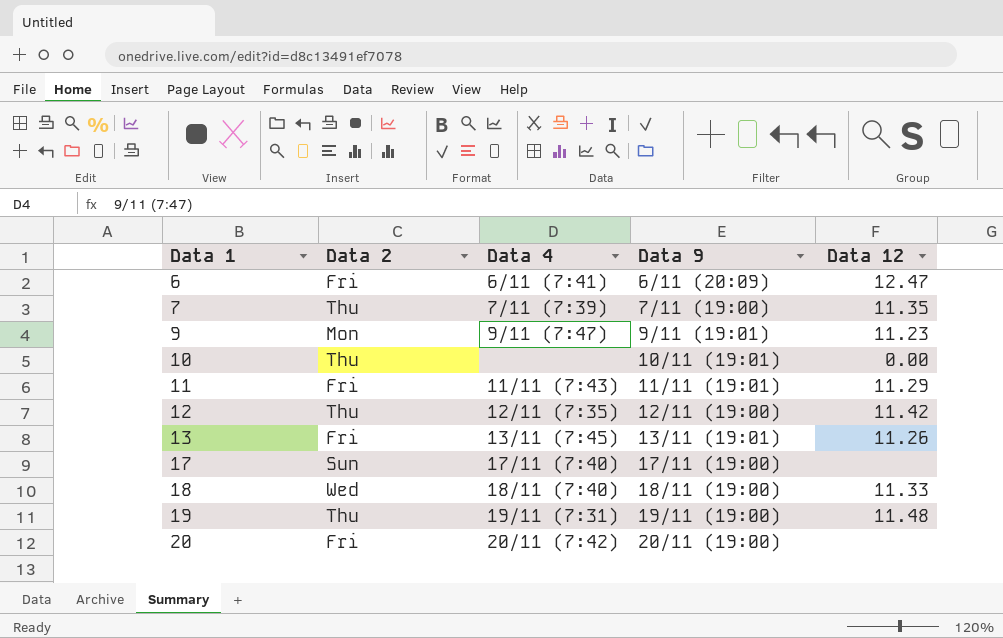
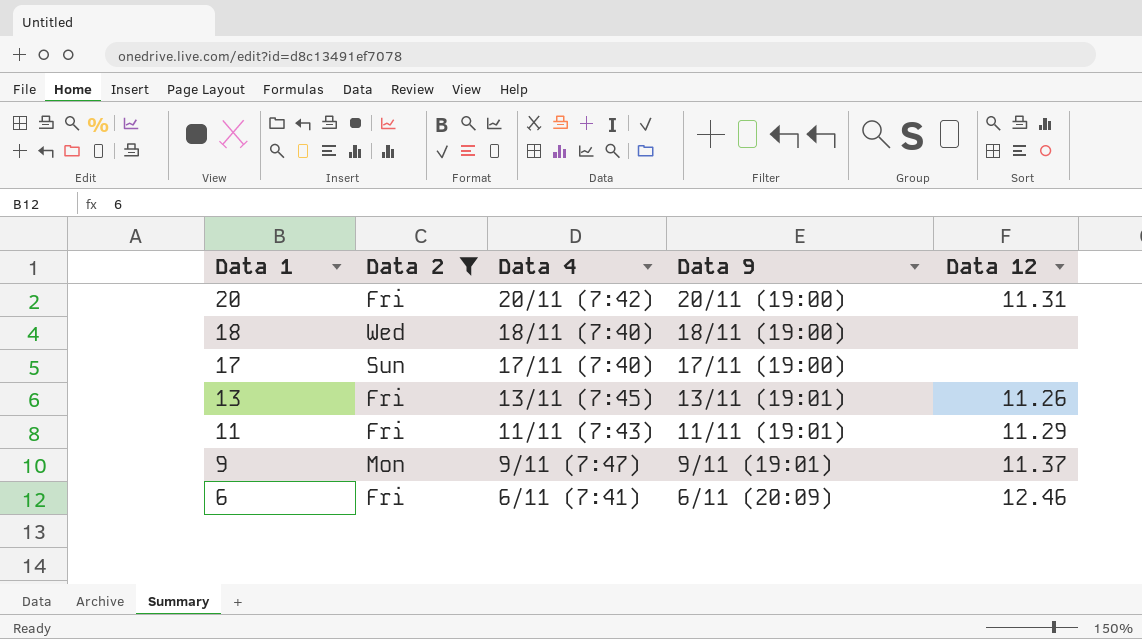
filter: none -> Data 2 != Thu
row order: Data 1 ascending -> Data 1 descending
20 | Data 12: none -> 11.31
18 | Data 12: 11.33 -> none
9 | Data 12: 11.23 -> 11.37
6 | Data 12: 12.47 -> 12.46

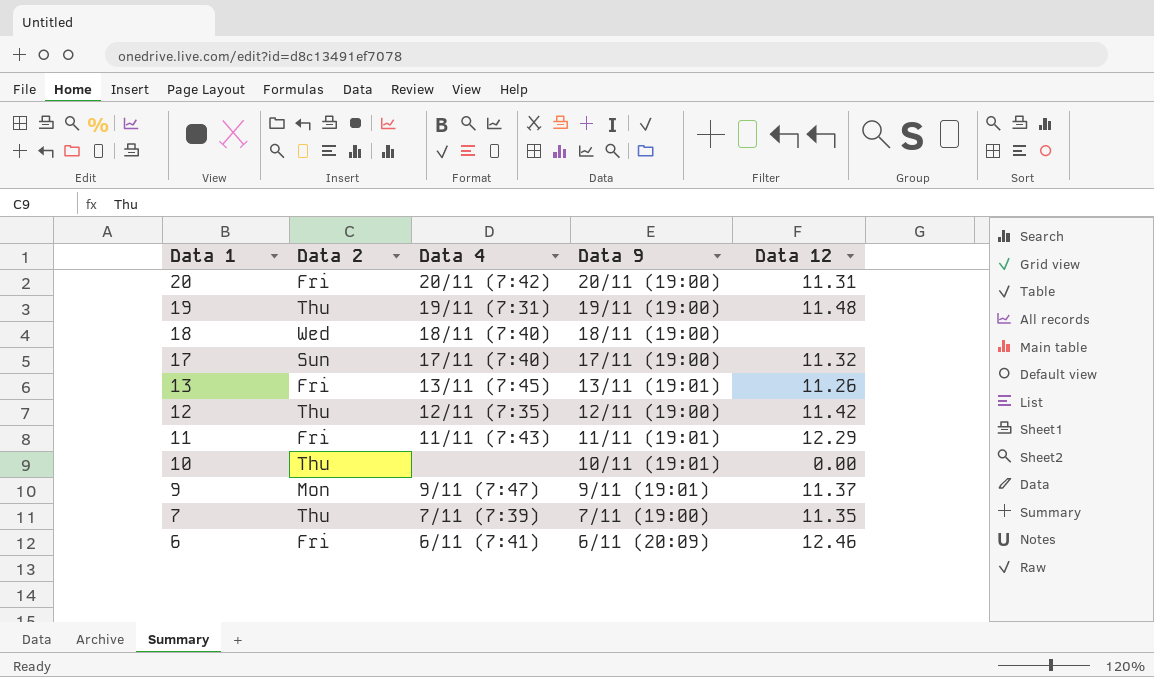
filter: Data 2 != Thu -> none
17 | Data 12: none -> 11.32
11 | Data 12: 11.29 -> 12.29

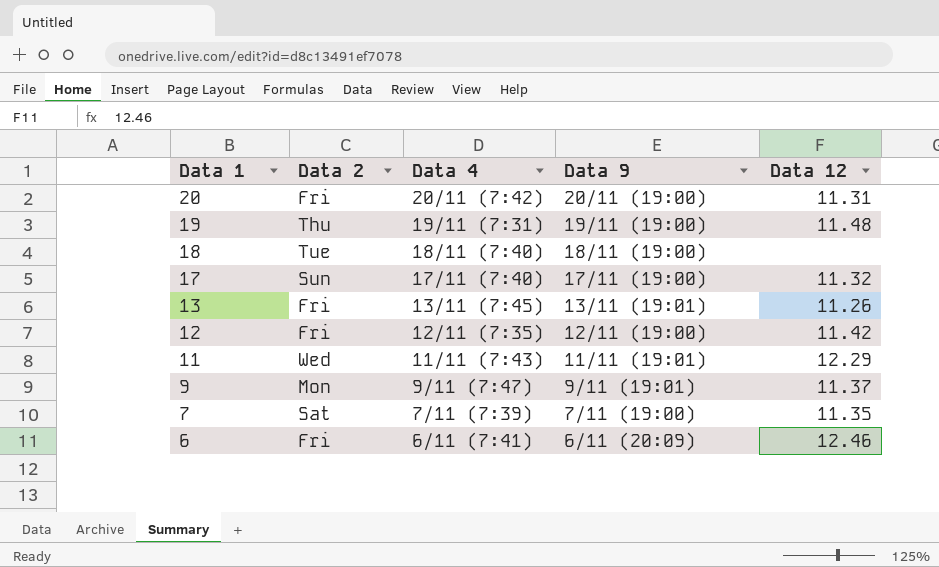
row 10: Thu | none | 10/11 (19:01) | 0.00 -> none
18 | Data 2: Wed -> Tue
12 | Data 2: Thu -> Fri
11 | Data 2: Fri -> Wed
7 | Data 2: Thu -> Sat

